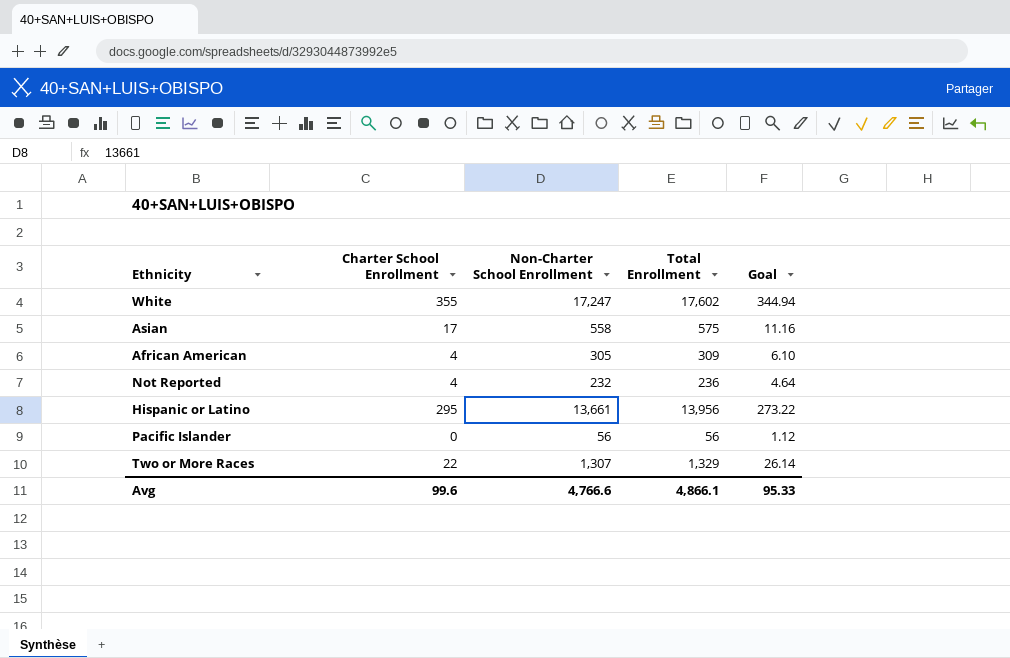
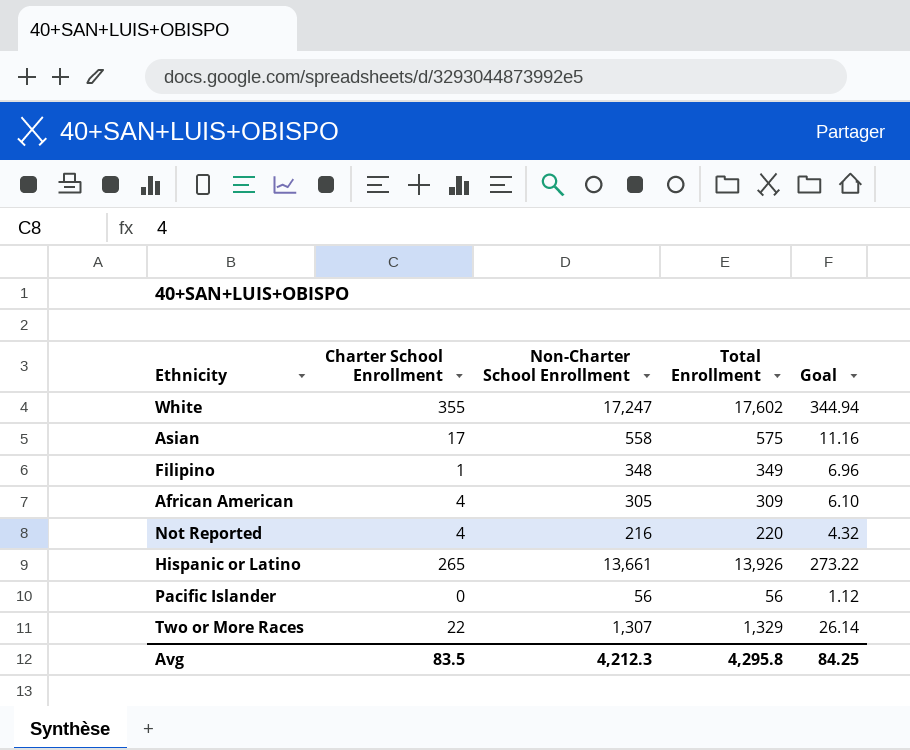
row Filipino: none -> 1 | 348 | 349 | 6.96
Not Reported | Non-Charter School Enrollment: 232 -> 216
Not Reported | Total Enrollment: 236 -> 220
Not Reported | Goal: 4.64 -> 4.32
Hispanic or Latino | Charter School Enrollment: 295 -> 265
Hispanic or Latino | Total Enrollment: 13,956 -> 13,926
Avg | Charter School Enrollment: 99.6 -> 83.5
Avg | Non-Charter School Enrollment: 4,766.6 -> 4,212.3
Avg | Total Enrollment: 4,866.1 -> 4,295.8
Avg | Goal: 95.33 -> 84.25

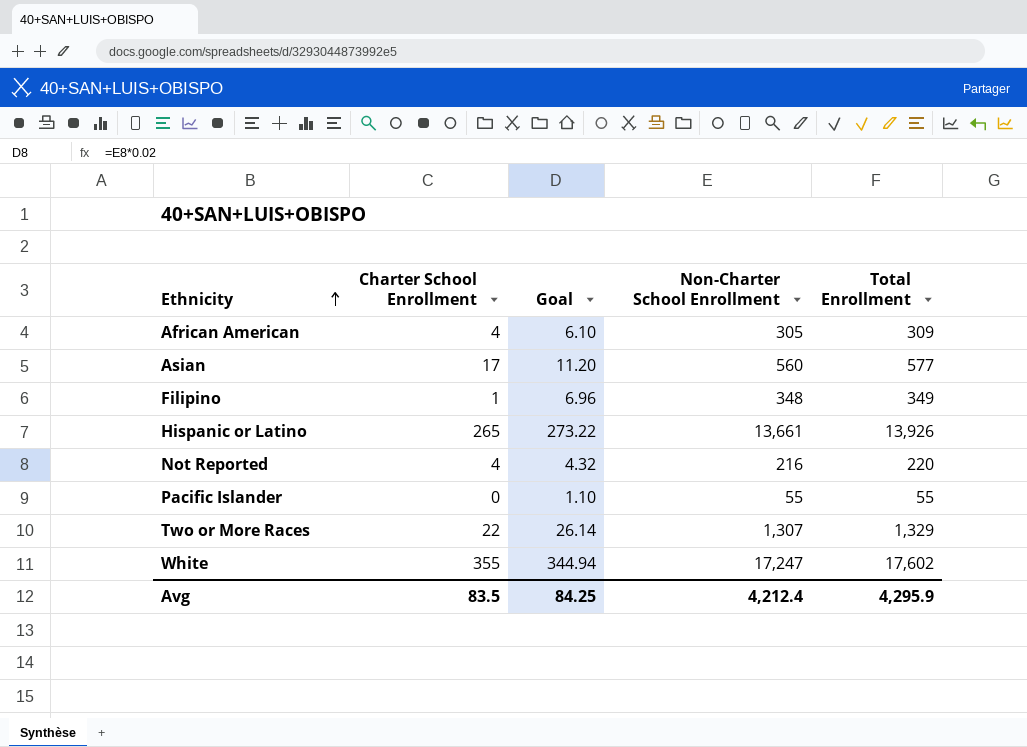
row order: none -> Ethnicity ascending
column Goal | position: 5 -> 3
Asian | Goal: 11.16 -> 11.20
Asian | Non-Charter School Enrollment: 558 -> 560
Asian | Total Enrollment: 575 -> 577
Pacific Islander | Goal: 1.12 -> 1.10
Pacific Islander | Non-Charter School Enrollment: 56 -> 55
Pacific Islander | Total Enrollment: 56 -> 55
Avg | Non-Charter School Enrollment: 4,212.3 -> 4,212.4
Avg | Total Enrollment: 4,295.8 -> 4,295.9

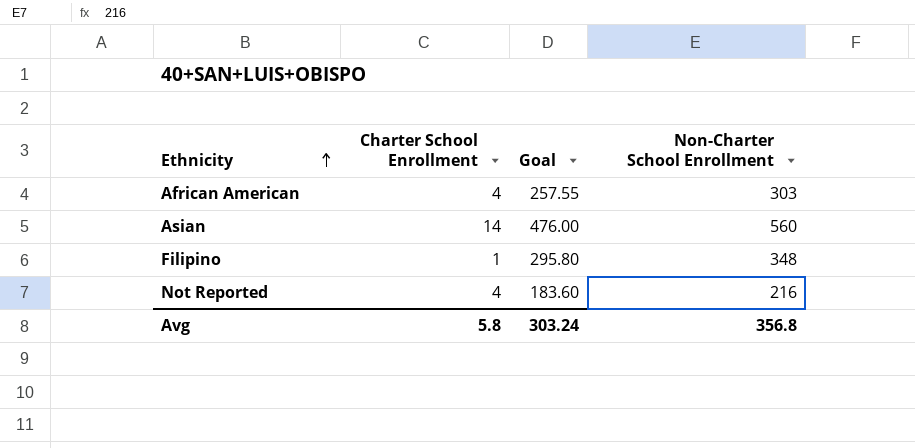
column Total Enrollment | formula: [Charter School Enrollment] + [Non-Charter School Enrollment] -> none
column Goal | formula: [Non-Charter School Enrollment] * 0.02 -> [Non-Charter School Enrollment] * 0.85
row Hispanic or Latino: 265 | 273.22 | 13,661 | 13,926 -> none
row Pacific Islander: 0 | 1.10 | 55 | 55 -> none
row Two or More Races: 22 | 26.14 | 1,307 | 1,329 -> none
row White: 355 | 344.94 | 17,247 | 17,602 -> none
African American | Non-Charter School Enrollment: 305 -> 303
Asian | Charter School Enrollment: 17 -> 14
Avg | Charter School Enrollment: 83.5 -> 5.8
Avg | Goal: 84.25 -> 303.24
Avg | Non-Charter School Enrollment: 4,212.4 -> 356.8

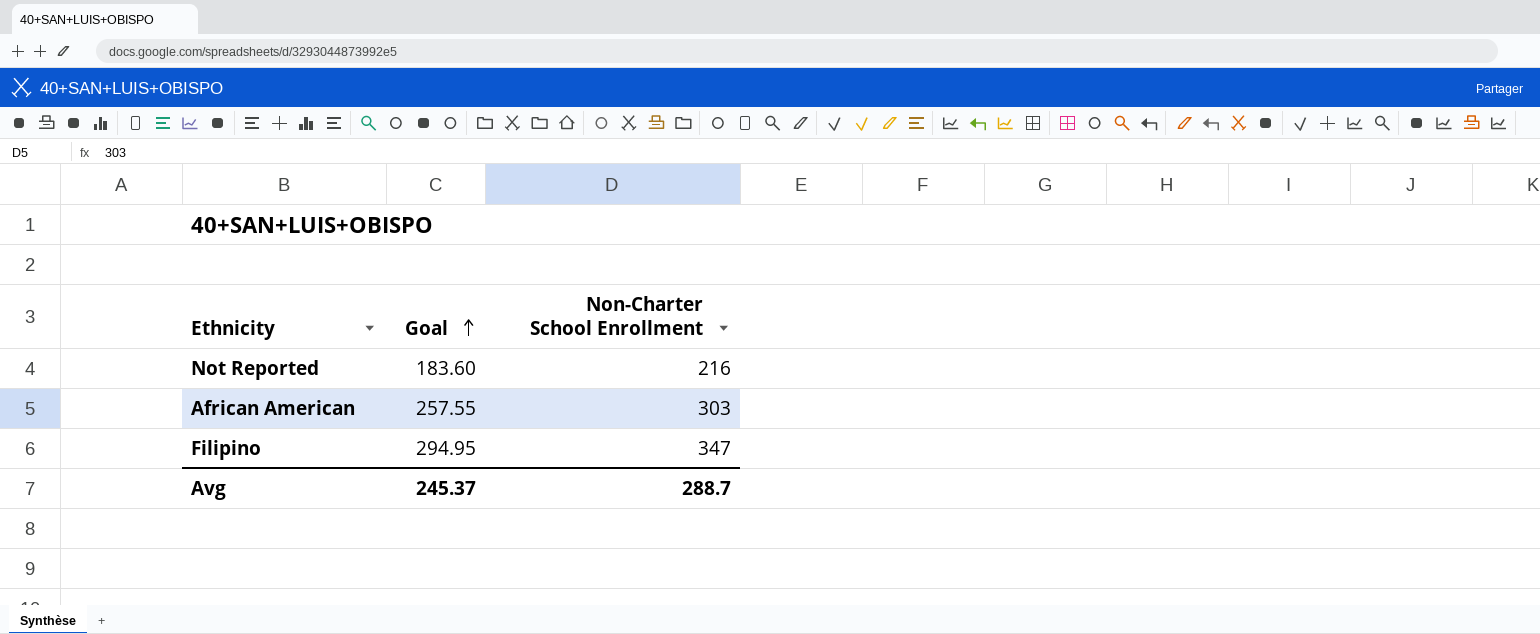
row order: Ethnicity ascending -> Goal ascending
column Charter School Enrollment | position: 2 -> none
row Asian: 14 | 476.00 | 560 -> none
Filipino | Goal: 295.80 -> 294.95
Filipino | Non-Charter School Enrollment: 348 -> 347
Avg | Goal: 303.24 -> 245.37
Avg | Non-Charter School Enrollment: 356.8 -> 288.7

